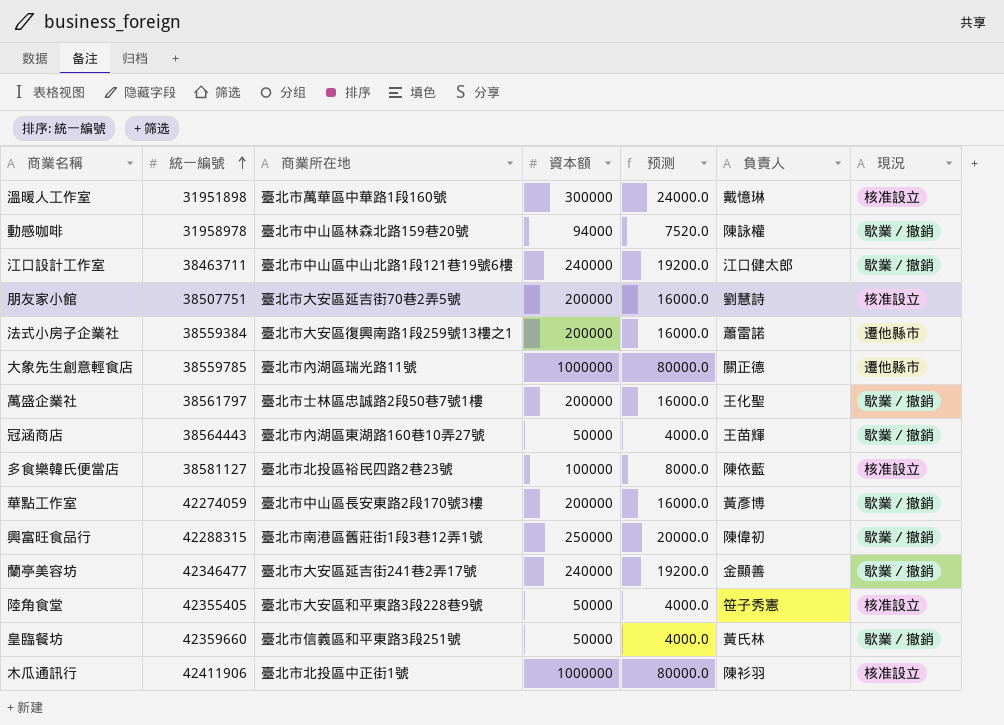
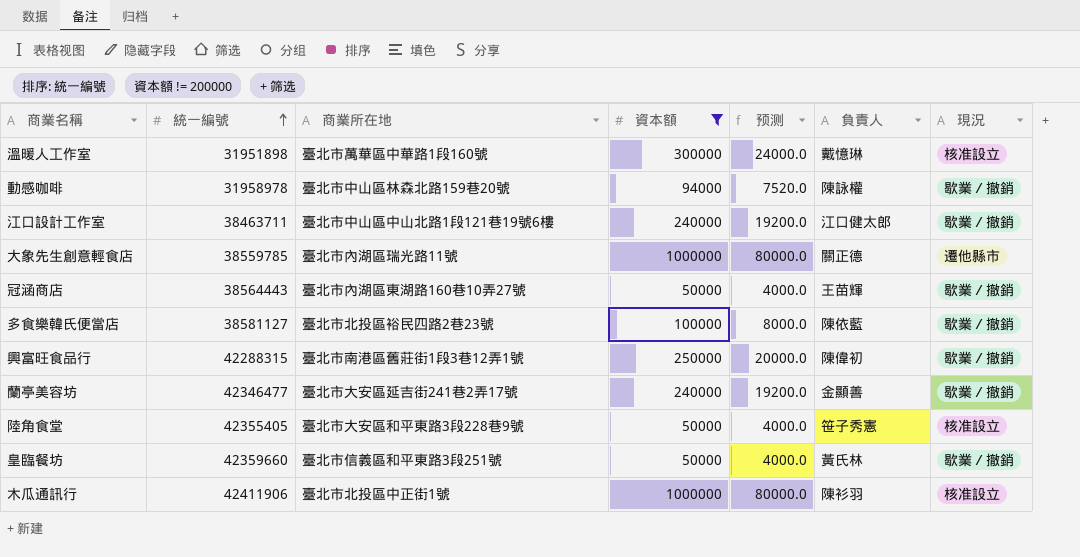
filter: none -> 資本額 != 200000
多食樂韓氏便當店 | 現況: 核准設立 -> 歇業／撤銷

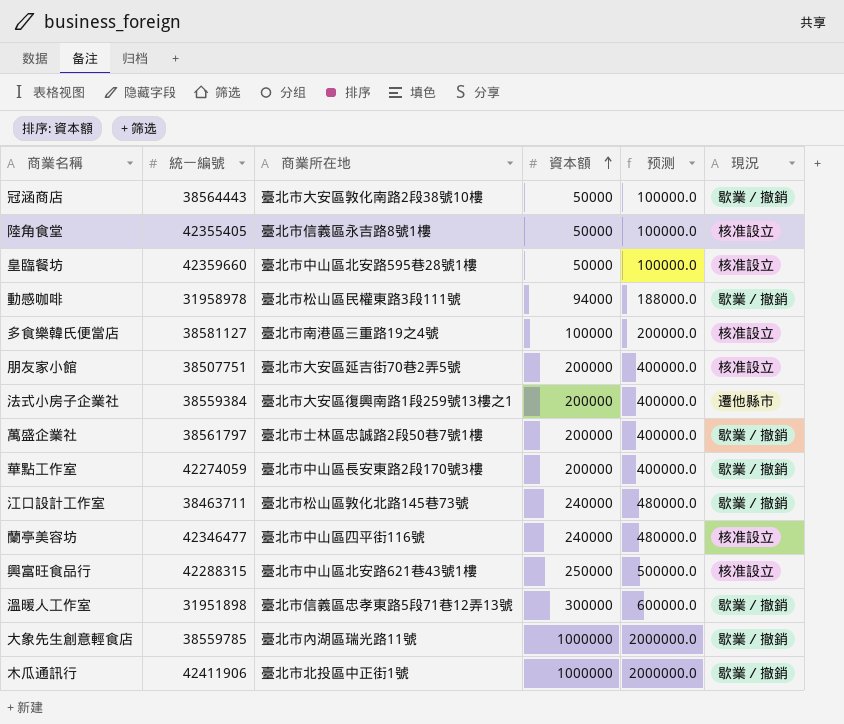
filter: 資本額 != 200000 -> none
row order: 統一編號 ascending -> 資本額 ascending
column 負責人 | position: 6 -> none
column 预测 | formula: [資本額] * 0.08 -> [資本額] * 2
冠涵商店 | 商業所在地: 臺北市內湖區東湖路160巷10弄27號 -> 臺北市大安區敦化南路2段38號10樓
陸角食堂 | 商業所在地: 臺北市大安區和平東路3段228巷9號 -> 臺北市信義區永吉路8號1樓
皇臨餐坊 | 商業所在地: 臺北市信義區和平東路3段251號 -> 臺北市中山區北安路595巷28號1樓
皇臨餐坊 | 現況: 歇業／撤銷 -> 核准設立
動感咖啡 | 商業所在地: 臺北市中山區林森北路159巷20號 -> 臺北市松山區民權東路3段111號
多食樂韓氏便當店 | 商業所在地: 臺北市北投區裕民四路2巷23號 -> 臺北市南港區三重路19之4號
多食樂韓氏便當店 | 現況: 歇業／撤銷 -> 核准設立
江口設計工作室 | 商業所在地: 臺北市中山區中山北路1段121巷19號6樓 -> 臺北市松山區敦化北路145巷73號
蘭亭美容坊 | 商業所在地: 臺北市大安區延吉街241巷2弄17號 -> 臺北市中山區四平街116號
蘭亭美容坊 | 現況: 歇業／撤銷 -> 核准設立
興富旺食品行 | 商業所在地: 臺北市南港區舊莊街1段3巷12弄1號 -> 臺北市中山區北安路621巷43號1樓
興富旺食品行 | 現況: 歇業／撤銷 -> 核准設立
溫暖人工作室 | 商業所在地: 臺北市萬華區中華路1段160號 -> 臺北市信義區忠孝東路5段71巷12弄13號
溫暖人工作室 | 現況: 核准設立 -> 歇業／撤銷
大象先生創意輕食店 | 現況: 遷他縣市 -> 歇業／撤銷
木瓜通訊行 | 現況: 核准設立 -> 歇業／撤銷

